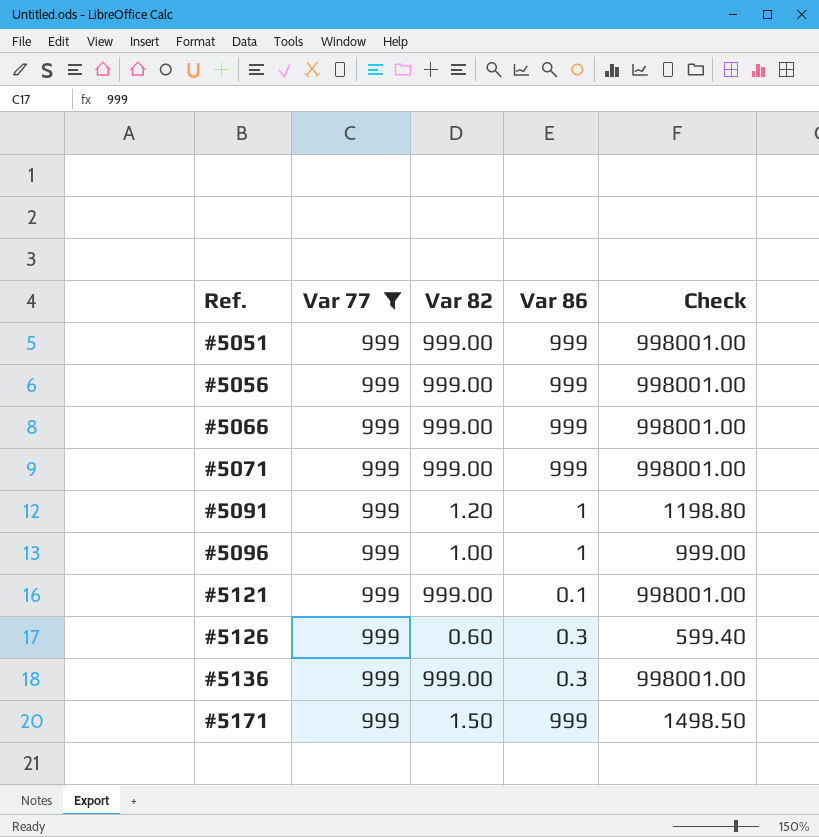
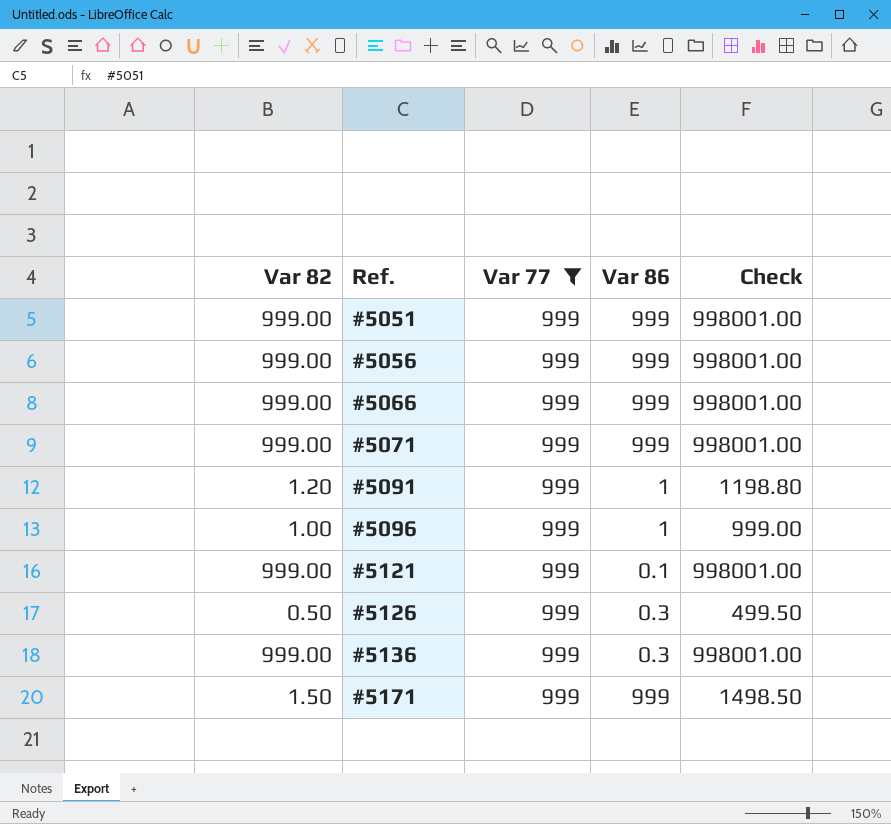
column Var 82 | position: 3 -> 1
#5126 | Var 82: 0.60 -> 0.50
#5126 | Check: 599.40 -> 499.50

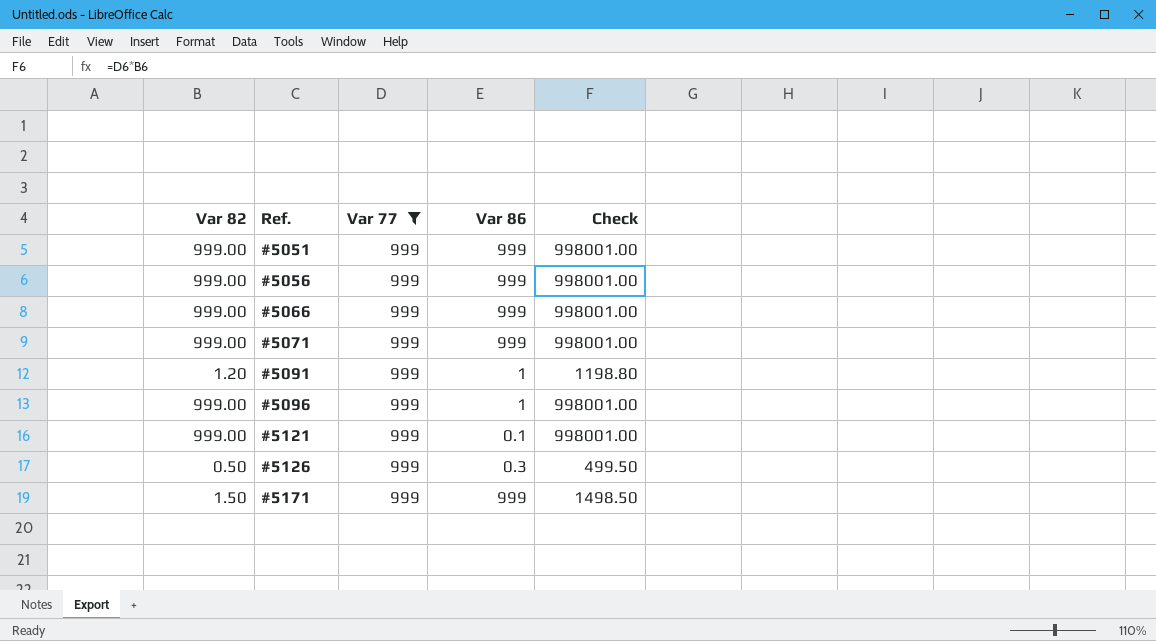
row #5136: 999.00 | 999 | 0.3 | 998001.00 -> none
#5096 | Var 82: 1.00 -> 999.00
#5096 | Check: 999.00 -> 998001.00

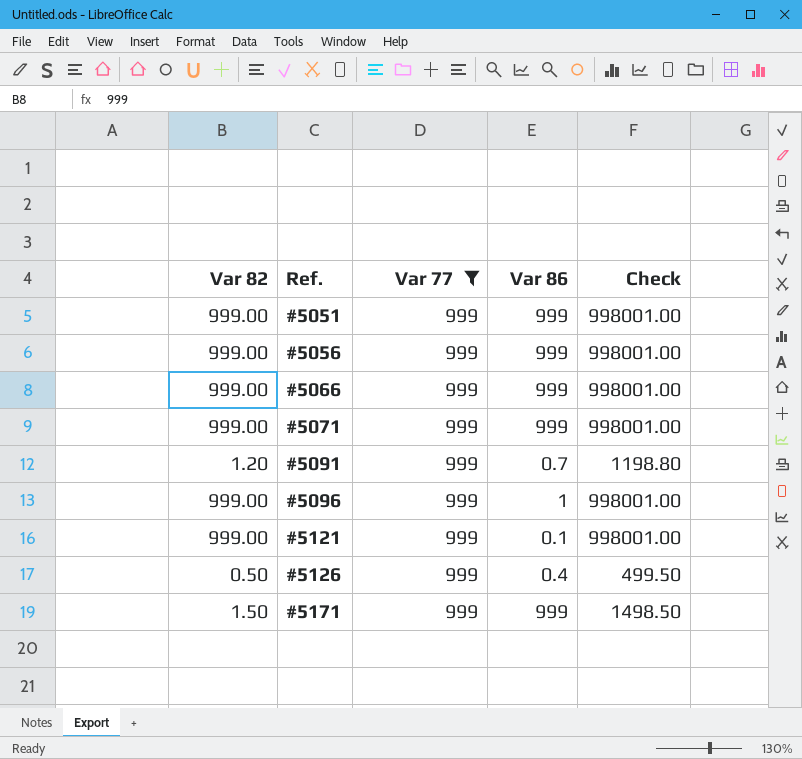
#5091 | Var 86: 1 -> 0.7
#5126 | Var 86: 0.3 -> 0.4

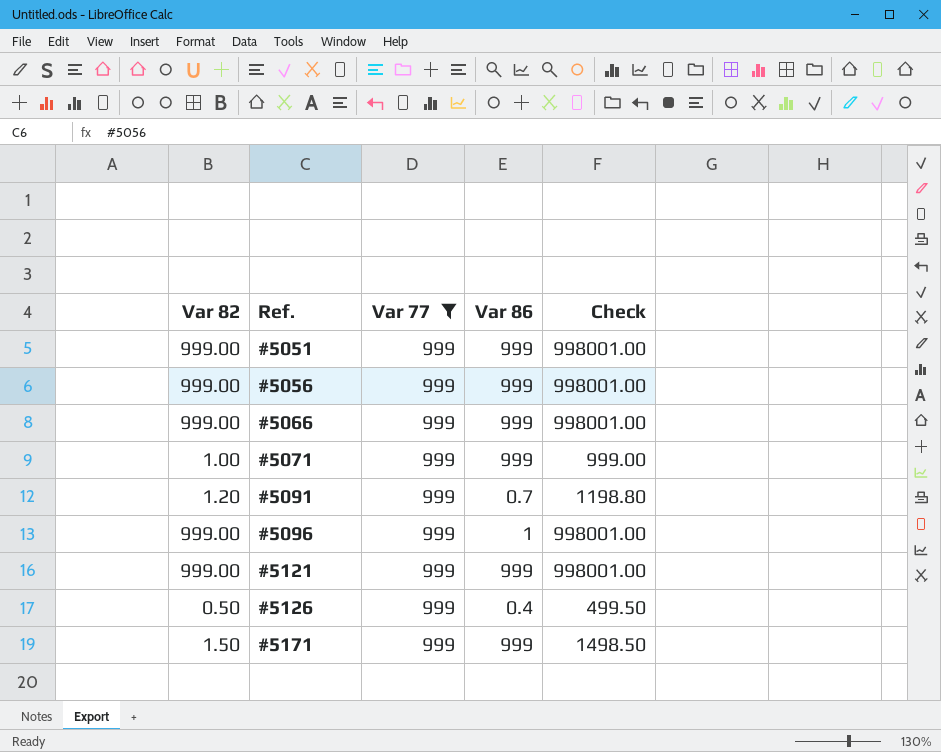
#5071 | Var 82: 999.00 -> 1.00
#5071 | Check: 998001.00 -> 999.00
#5121 | Var 86: 0.1 -> 999

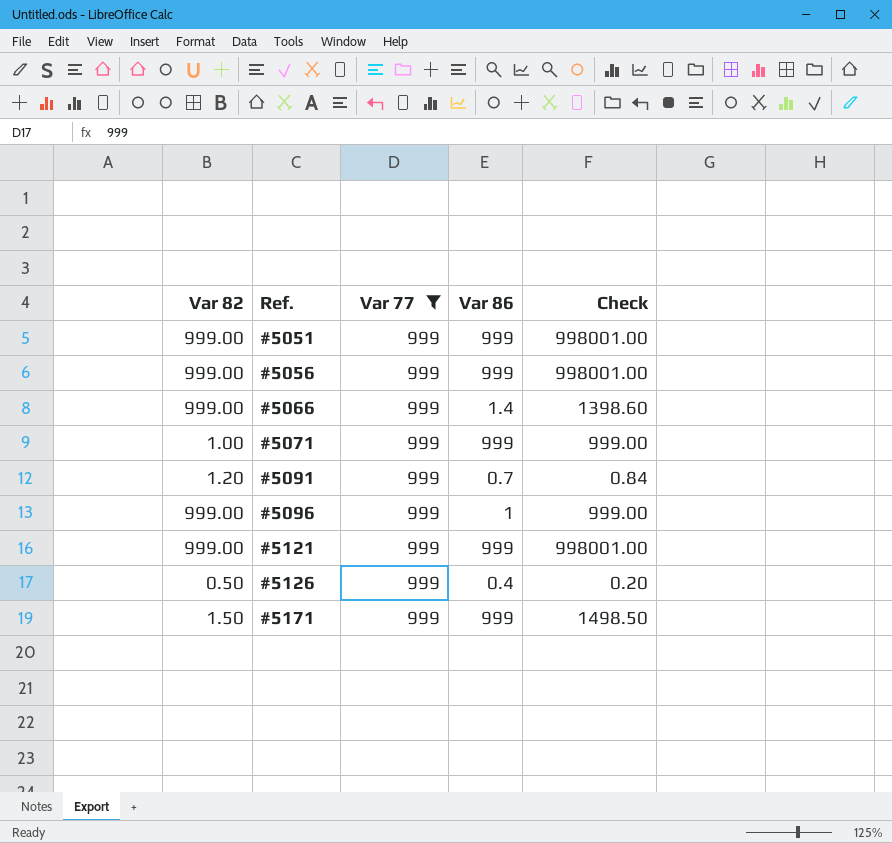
column Check | formula: [Var 82] * [Var 77] -> [Var 82] * [Var 86]
#5066 | Var 86: 999 -> 1.4

